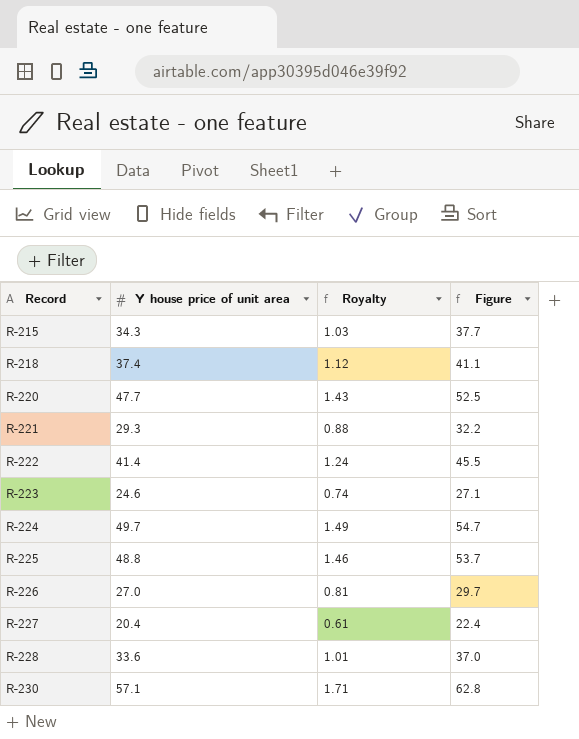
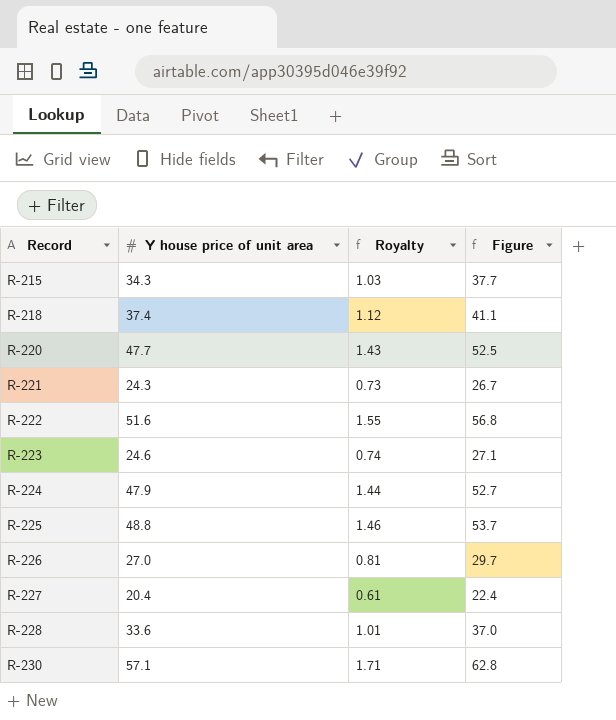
R-221 | Y house price of unit area: 29.3 -> 24.3
R-221 | Royalty: 0.88 -> 0.73
R-221 | Figure: 32.2 -> 26.7
R-222 | Y house price of unit area: 41.4 -> 51.6
R-222 | Royalty: 1.24 -> 1.55
R-222 | Figure: 45.5 -> 56.8
R-224 | Y house price of unit area: 49.7 -> 47.9
R-224 | Royalty: 1.49 -> 1.44
R-224 | Figure: 54.7 -> 52.7

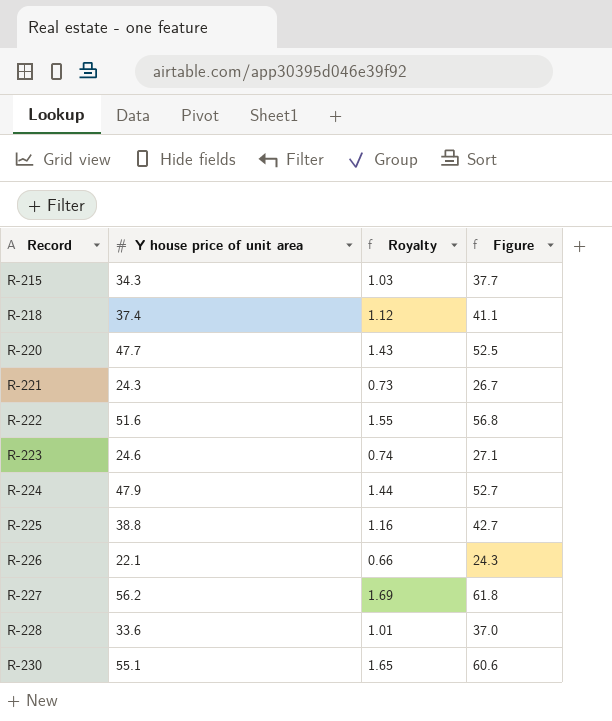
R-225 | Y house price of unit area: 48.8 -> 38.8
R-225 | Royalty: 1.46 -> 1.16
R-225 | Figure: 53.7 -> 42.7
R-226 | Y house price of unit area: 27.0 -> 22.1
R-226 | Royalty: 0.81 -> 0.66
R-226 | Figure: 29.7 -> 24.3
R-227 | Y house price of unit area: 20.4 -> 56.2
R-227 | Royalty: 0.61 -> 1.69
R-227 | Figure: 22.4 -> 61.8
R-230 | Y house price of unit area: 57.1 -> 55.1
R-230 | Royalty: 1.71 -> 1.65
R-230 | Figure: 62.8 -> 60.6

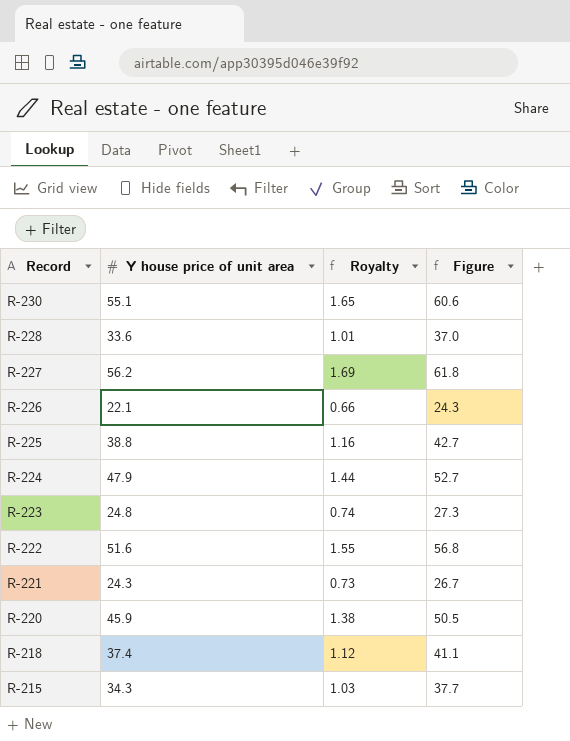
row order: Record ascending -> Record descending
R-223 | Y house price of unit area: 24.6 -> 24.8
R-223 | Figure: 27.1 -> 27.3
R-220 | Y house price of unit area: 47.7 -> 45.9
R-220 | Royalty: 1.43 -> 1.38
R-220 | Figure: 52.5 -> 50.5

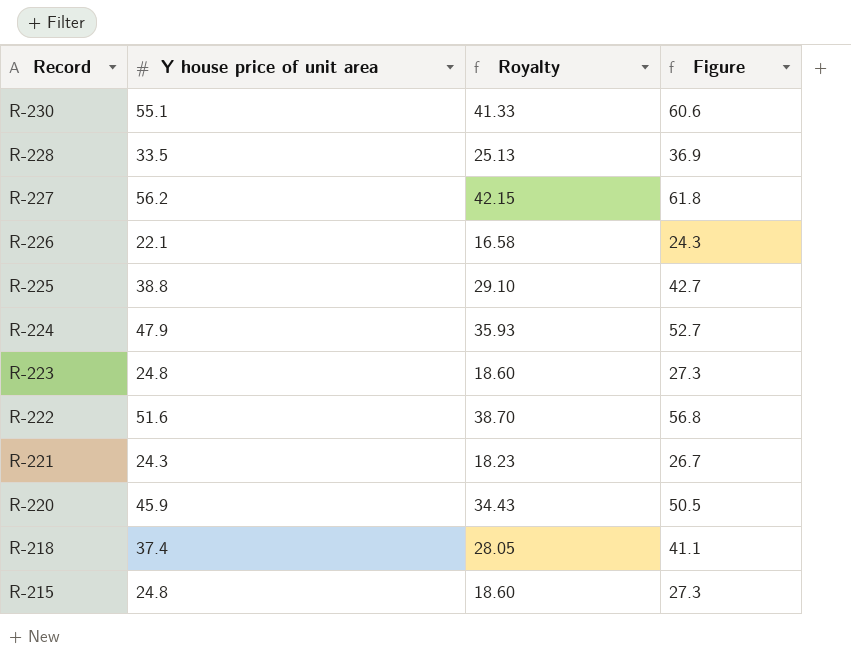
column Royalty | formula: [Y house price of unit area] * 0.03 -> [Y house price of unit area] * 0.75
R-228 | Y house price of unit area: 33.6 -> 33.5
R-228 | Figure: 37.0 -> 36.9
R-215 | Y house price of unit area: 34.3 -> 24.8
R-215 | Figure: 37.7 -> 27.3

